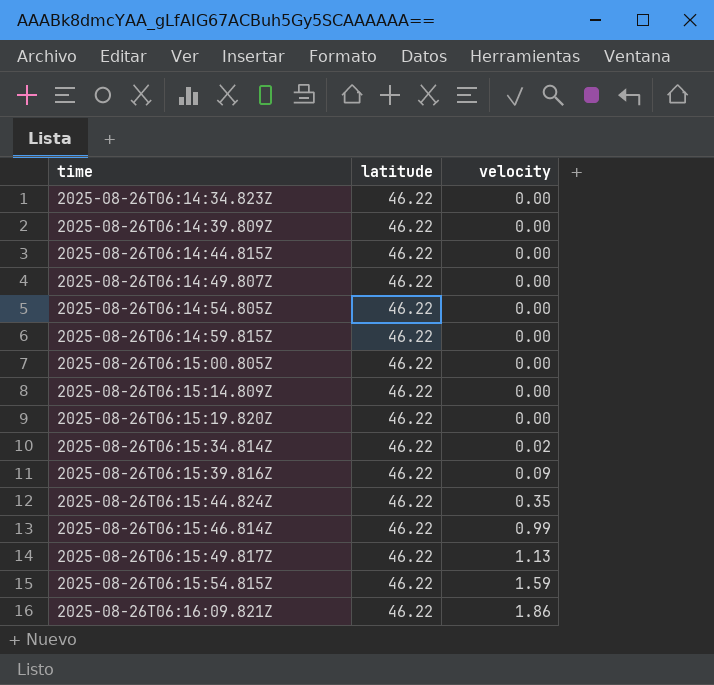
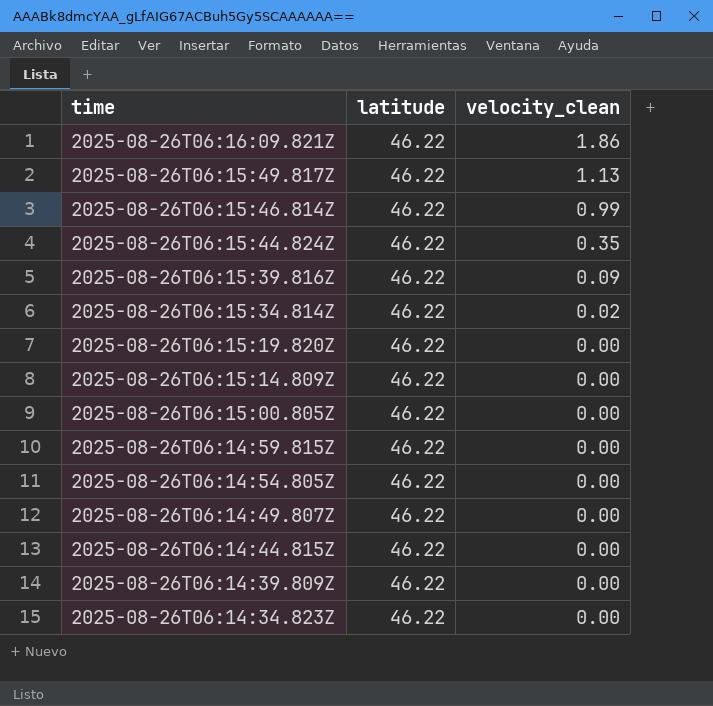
row order: time ascending -> time descending
column name: velocity -> velocity_clean
row 2025-08-26T06:15:54.815Z: 46.22 | 1.59 -> none

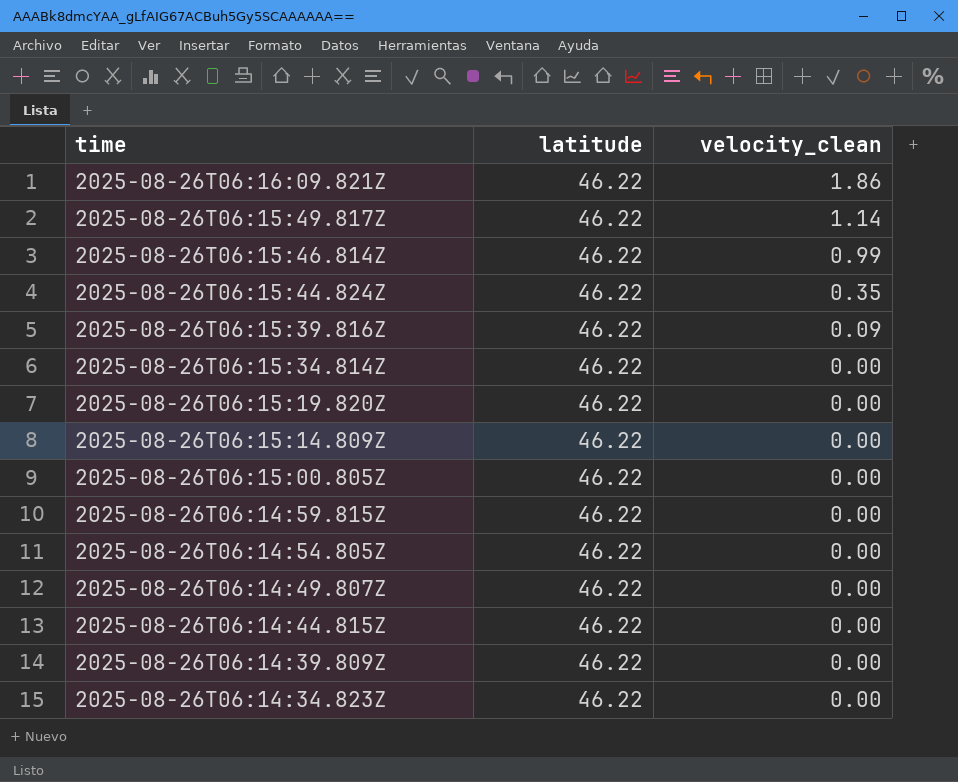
2025-08-26T06:15:49.817Z | velocity_clean: 1.13 -> 1.14
2025-08-26T06:15:34.814Z | velocity_clean: 0.02 -> 0.00

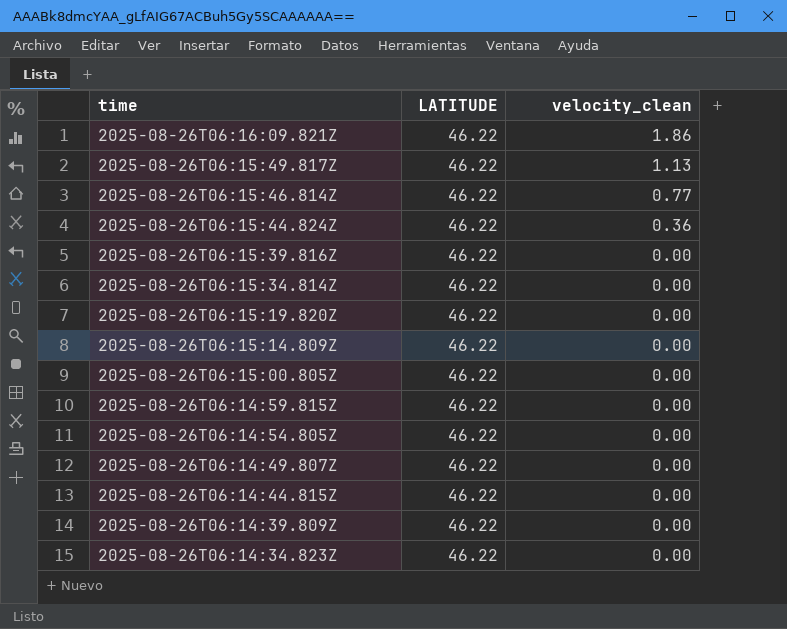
column name: latitude -> LATITUDE
2025-08-26T06:15:49.817Z | velocity_clean: 1.14 -> 1.13
2025-08-26T06:15:46.814Z | velocity_clean: 0.99 -> 0.77
2025-08-26T06:15:44.824Z | velocity_clean: 0.35 -> 0.36
2025-08-26T06:15:39.816Z | velocity_clean: 0.09 -> 0.00

